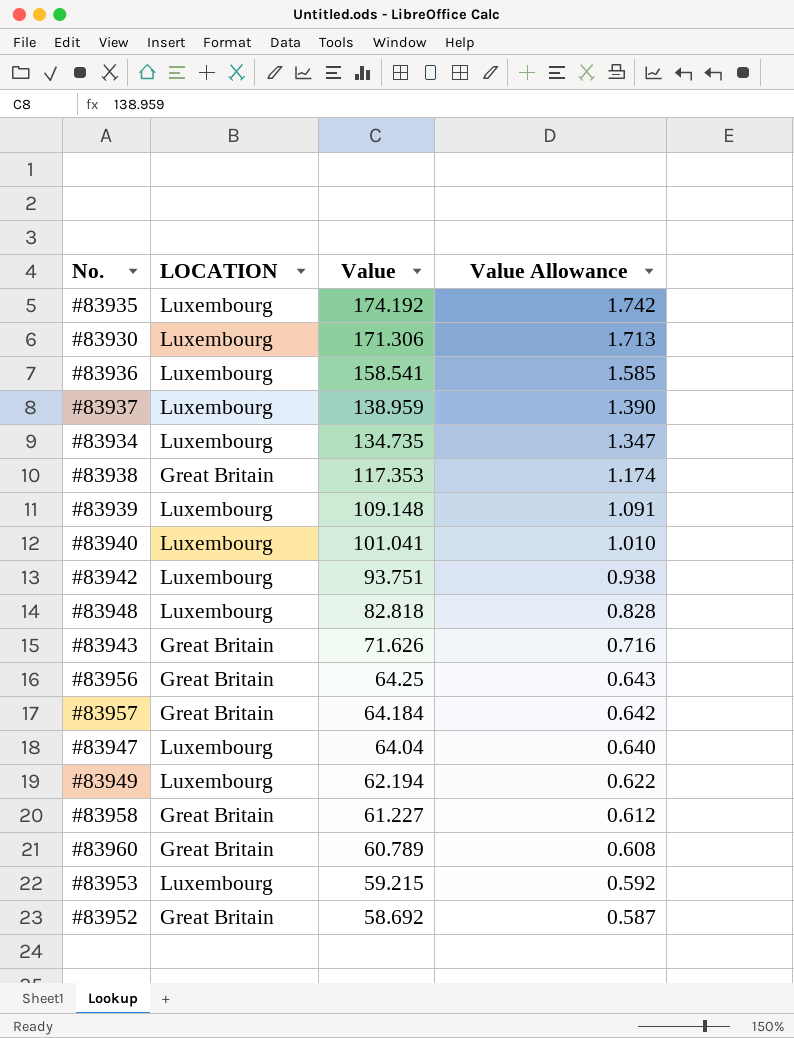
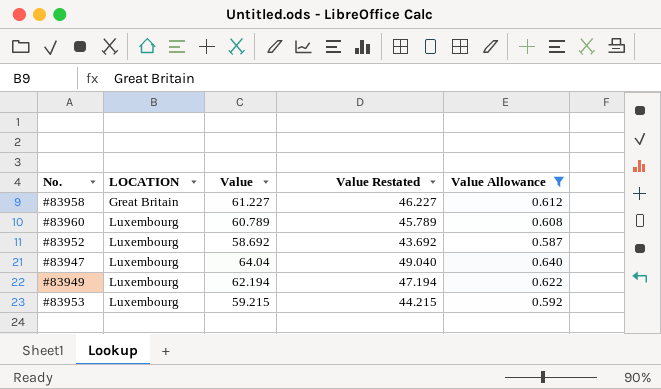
filter: none -> Value Allowance <= 0.640
row order: Value descending -> LOCATION ascending
column Value Restated | formula: none -> [Value] - 15
#83960 | LOCATION: Great Britain -> Luxembourg
#83952 | LOCATION: Great Britain -> Luxembourg

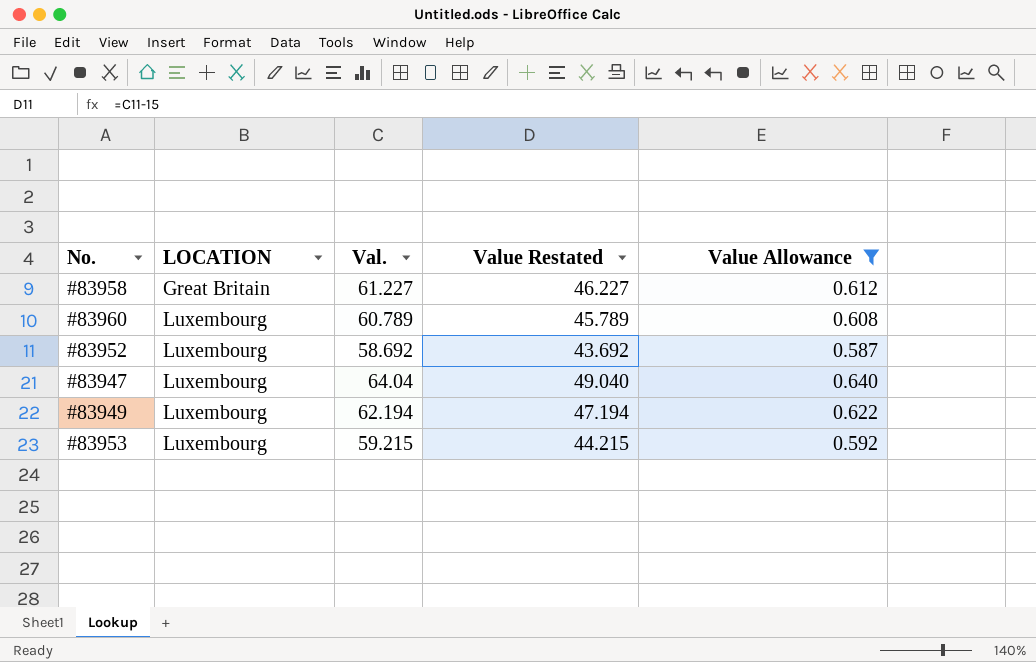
column name: Value -> Val.

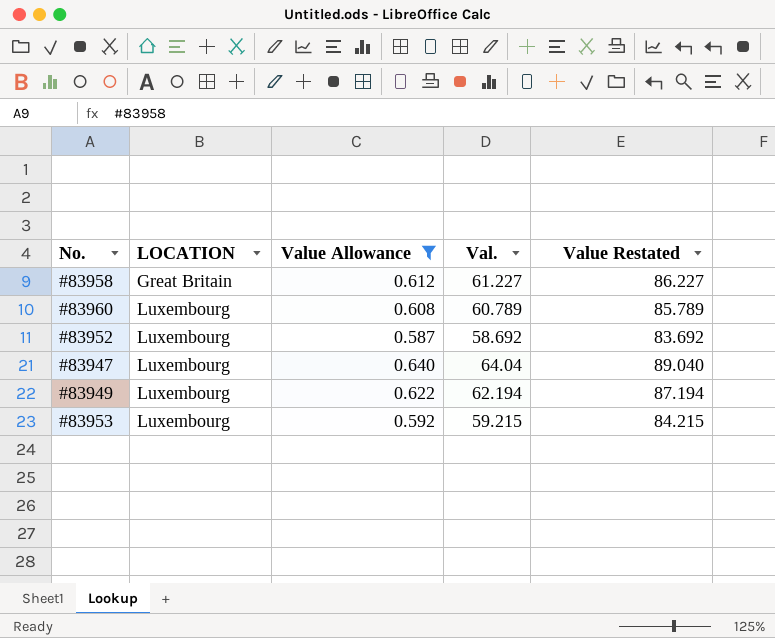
column Value Allowance | position: 5 -> 3
column Value Restated | formula: [Val.] - 15 -> [Val.] + 25

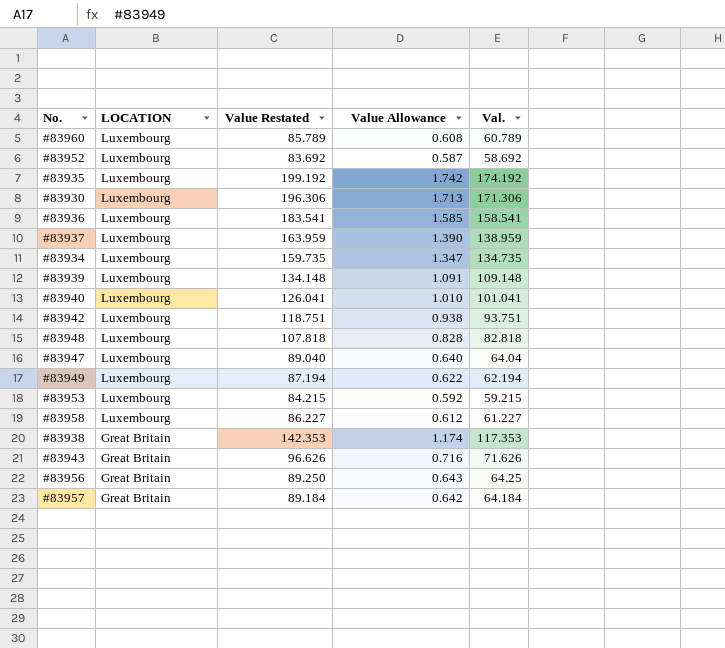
filter: Value Allowance <= 0.640 -> none
row order: LOCATION ascending -> LOCATION descending
column Value Restated | position: 5 -> 3
#83958 | LOCATION: Great Britain -> Luxembourg

